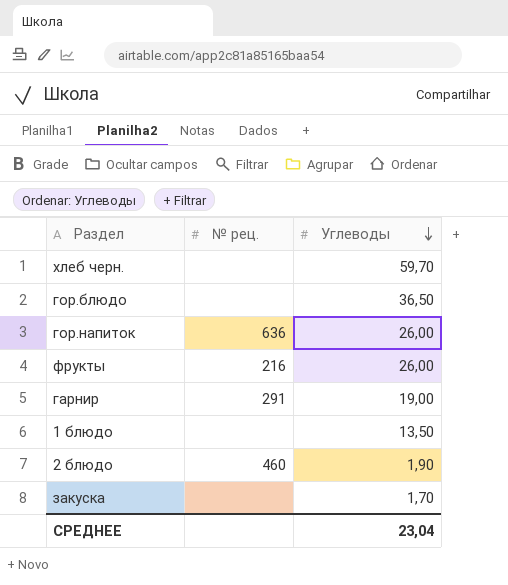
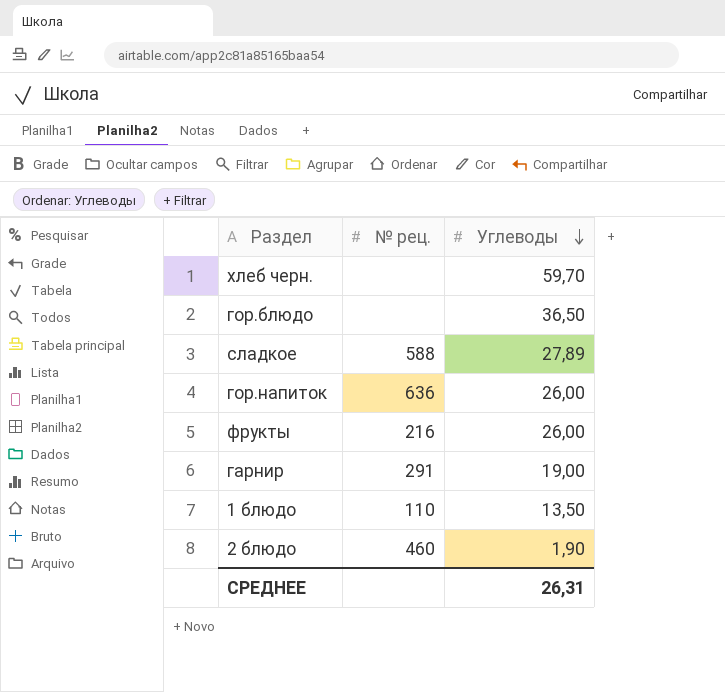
row закуска: none | 1,70 -> none
row сладкое: none -> 588 | 27,89
1 блюдо | № рец.: none -> 110
СРЕДНЕЕ | Углеводы: 23,04 -> 26,31

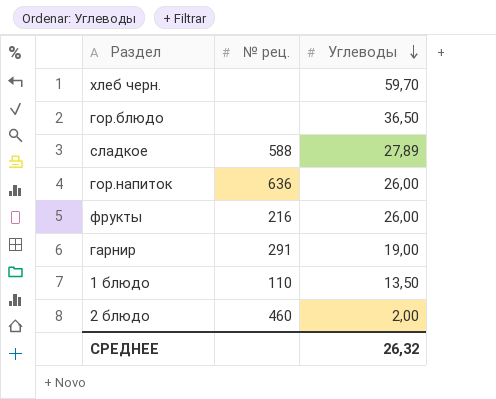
2 блюдо | Углеводы: 1,90 -> 2,00
СРЕДНЕЕ | Углеводы: 26,31 -> 26,32

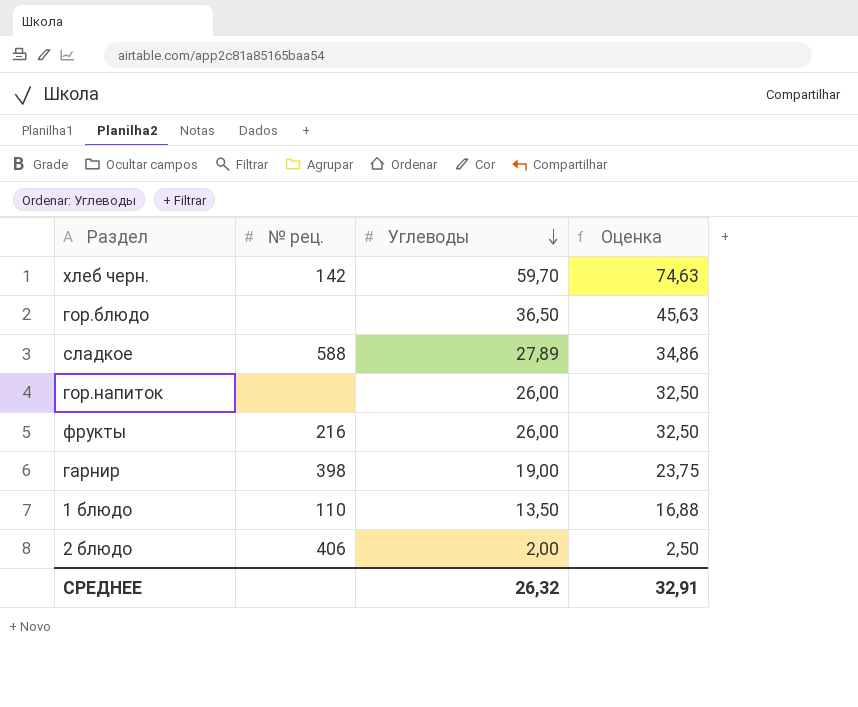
column Оценка | formula: none -> [Углеводы] * 1,25
хлеб черн. | № рец.: none -> 142
гор.напиток | № рец.: 636 -> none
гарнир | № рец.: 291 -> 398
2 блюдо | № рец.: 460 -> 406

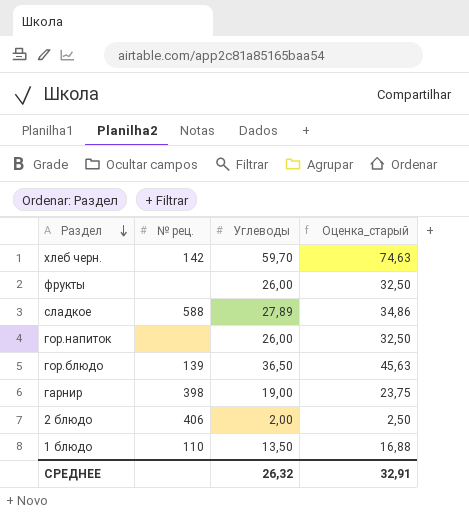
row order: Углеводы descending -> Раздел descending
column name: Оценка -> Оценка_старый
фрукты | № рец.: 216 -> none
гор.блюдо | № рец.: none -> 139

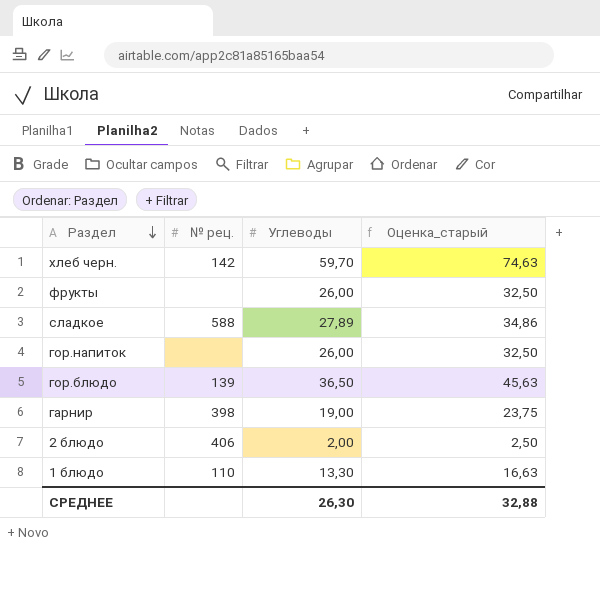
1 блюдо | Углеводы: 13,50 -> 13,30
1 блюдо | Оценка_старый: 16,88 -> 16,63
СРЕДНЕЕ | Углеводы: 26,32 -> 26,30
СРЕДНЕЕ | Оценка_старый: 32,91 -> 32,88

